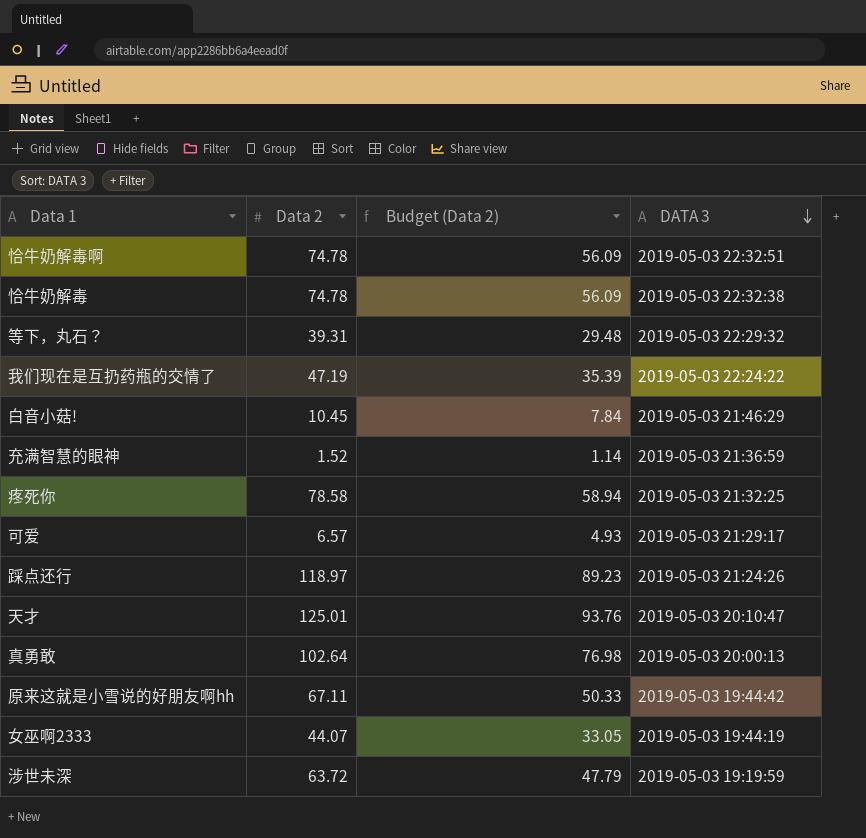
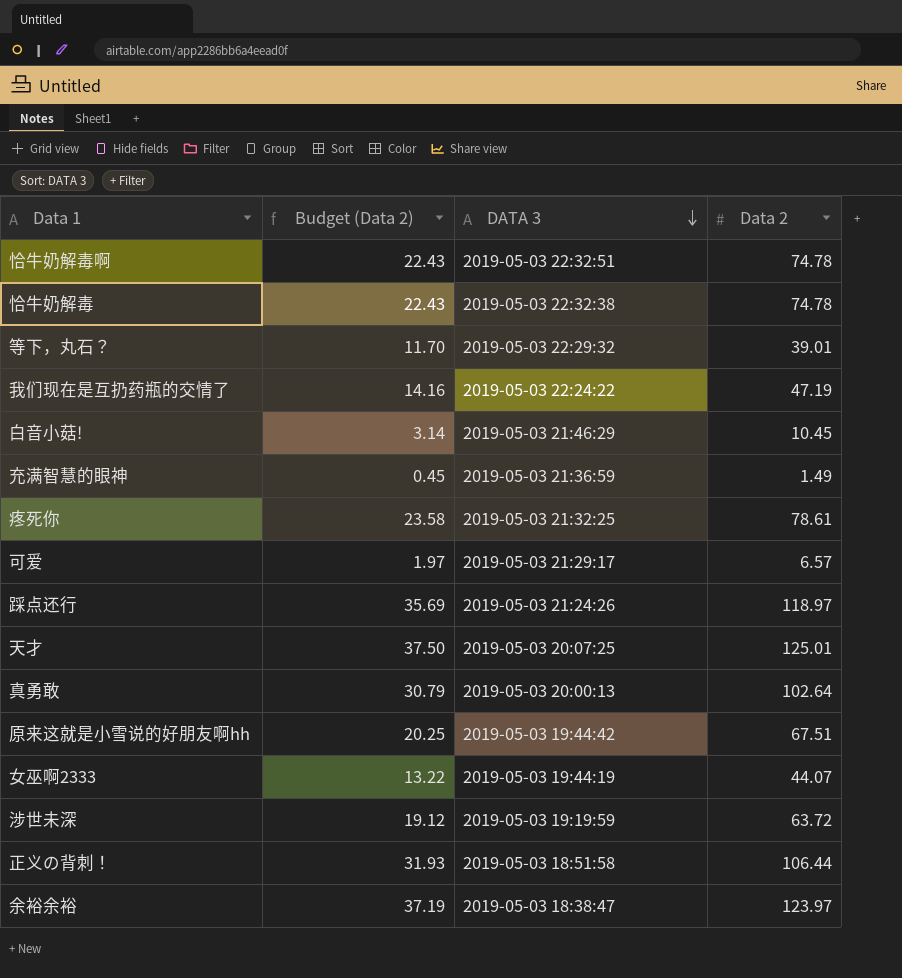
column Budget (Data 2) | formula: [Data 2] * 0.75 -> [Data 2] * 0.3
column Data 2 | position: 2 -> 4
等下，丸石？ | Data 2: 39.31 -> 39.01
充满智慧的眼神 | Data 2: 1.52 -> 1.49
疼死你 | Data 2: 78.58 -> 78.61
天才 | DATA 3: 2019-05-03 20:10:47 -> 2019-05-03 20:07:25
原来这就是小雪说的好朋友啊hh | Data 2: 67.11 -> 67.51
row 正义の背刺！: none -> 31.93 | 2019-05-03 18:51:58 | 106.44
row 余裕余裕: none -> 37.19 | 2019-05-03 18:38:47 | 123.97

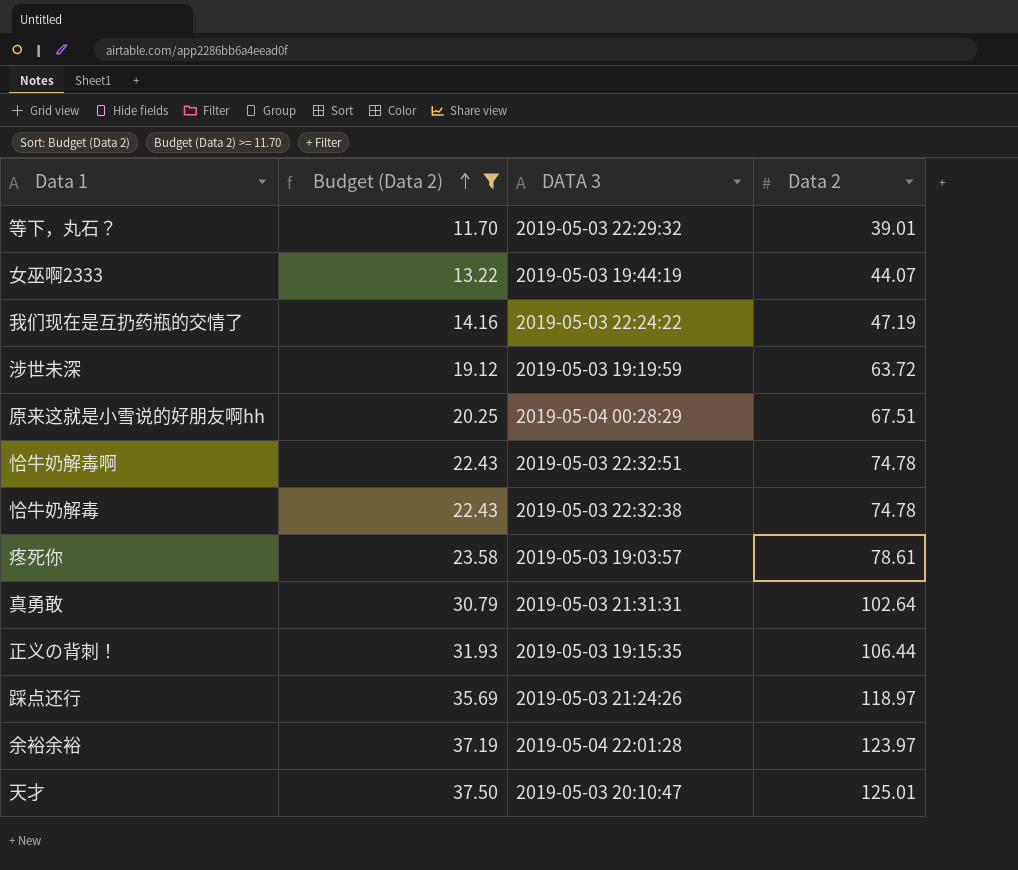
filter: none -> Budget (Data 2) >= 11.70
row order: DATA 3 descending -> Budget (Data 2) ascending
原来这就是小雪说的好朋友啊hh | DATA 3: 2019-05-03 19:44:42 -> 2019-05-04 00:28:29
疼死你 | DATA 3: 2019-05-03 21:32:25 -> 2019-05-03 19:03:57
真勇敢 | DATA 3: 2019-05-03 20:00:13 -> 2019-05-03 21:31:31
正义の背刺！ | DATA 3: 2019-05-03 18:51:58 -> 2019-05-03 19:15:35
余裕余裕 | DATA 3: 2019-05-03 18:38:47 -> 2019-05-04 22:01:28
天才 | DATA 3: 2019-05-03 20:07:25 -> 2019-05-03 20:10:47

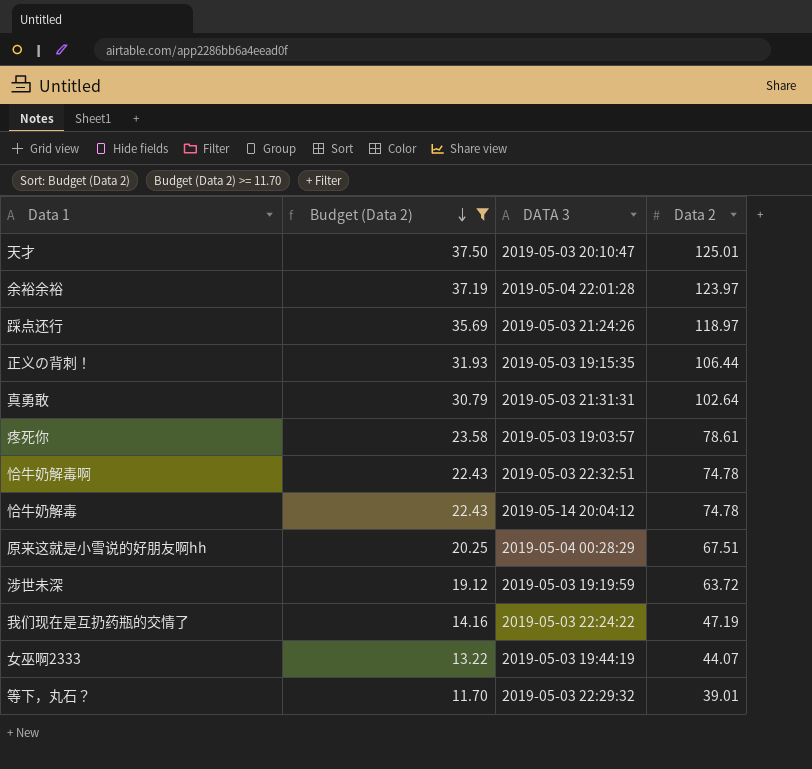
row order: Budget (Data 2) ascending -> Budget (Data 2) descending
恰牛奶解毒 | DATA 3: 2019-05-03 22:32:38 -> 2019-05-14 20:04:12

